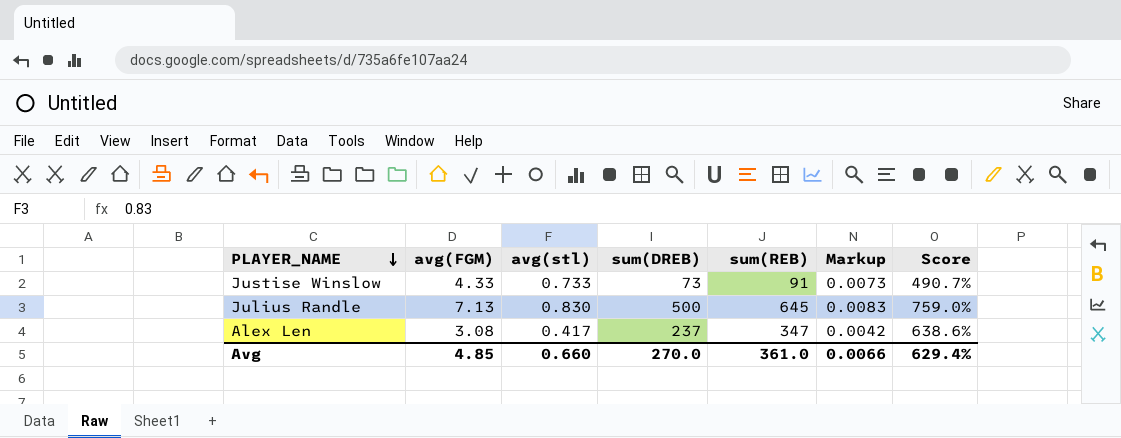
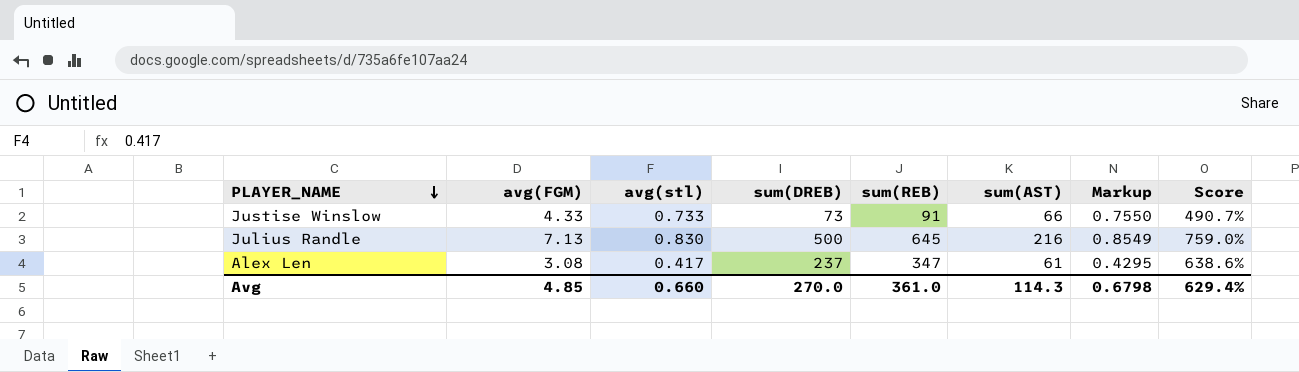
column sum(AST) | position: none -> 6
column Markup | formula: [avg(stl)] * 0.01 -> [avg(stl)] * 1.03
Avg | Markup: 0.0066 -> 0.6798

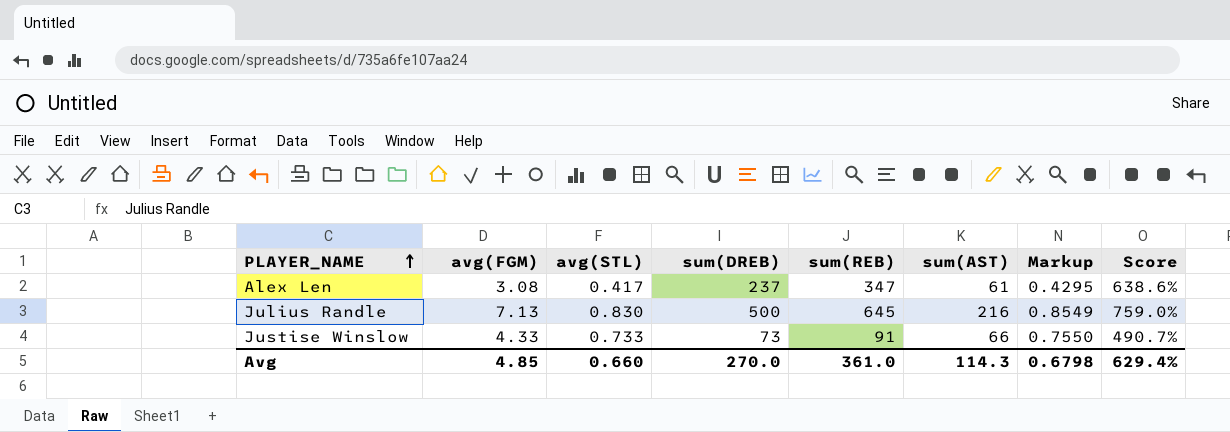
row order: PLAYER_NAME descending -> PLAYER_NAME ascending
column name: avg(stl) -> avg(STL)

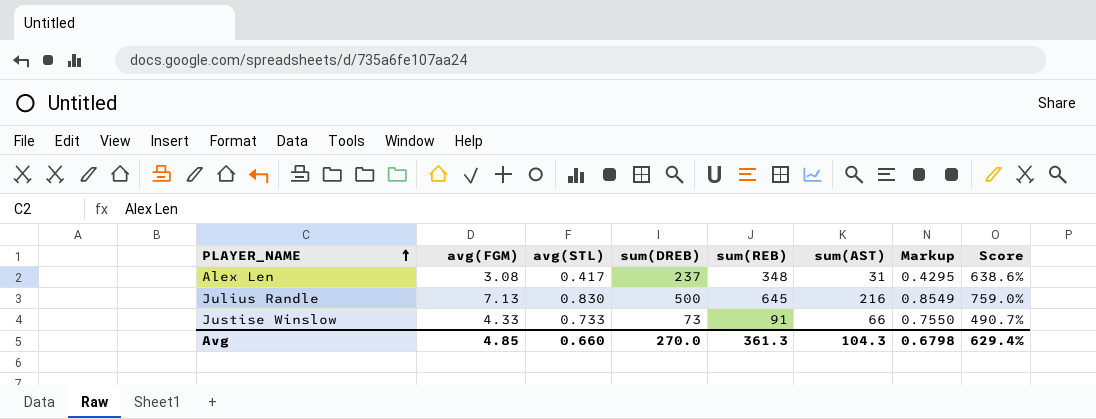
Alex Len | sum(REB): 347 -> 348
Alex Len | sum(AST): 61 -> 31
Avg | sum(REB): 361.0 -> 361.3
Avg | sum(AST): 114.3 -> 104.3

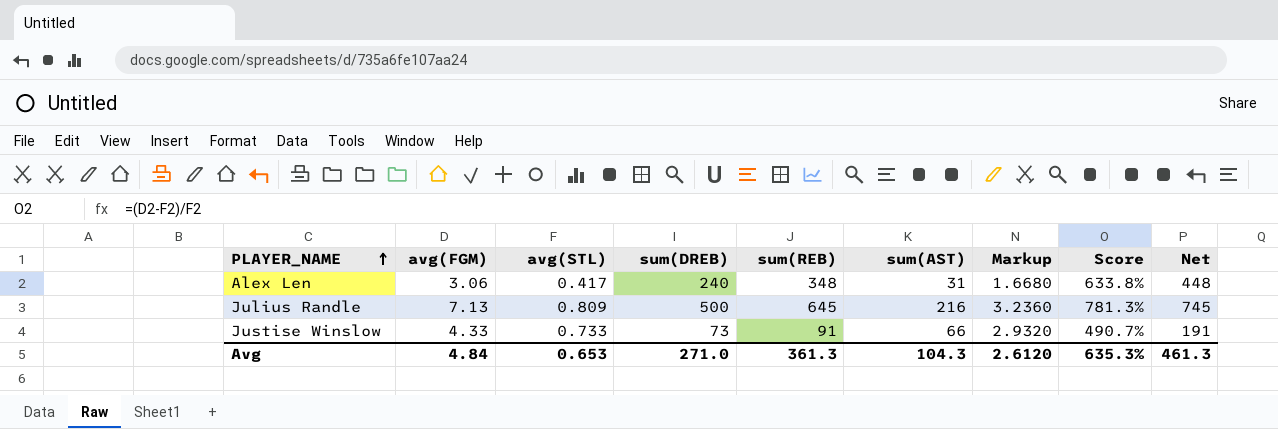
column Markup | formula: [avg(STL)] * 1.03 -> [avg(STL)] * 4
column Net | formula: none -> [sum(REB)] + 100
Alex Len | avg(FGM): 3.08 -> 3.06
Alex Len | sum(DREB): 237 -> 240
Alex Len | Score: 638.6% -> 633.8%
Julius Randle | avg(STL): 0.830 -> 0.809
Julius Randle | Score: 759.0% -> 781.3%
Avg | avg(FGM): 4.85 -> 4.84
Avg | avg(STL): 0.660 -> 0.653
Avg | sum(DREB): 270.0 -> 271.0
Avg | Markup: 0.6798 -> 2.6120
Avg | Score: 629.4% -> 635.3%

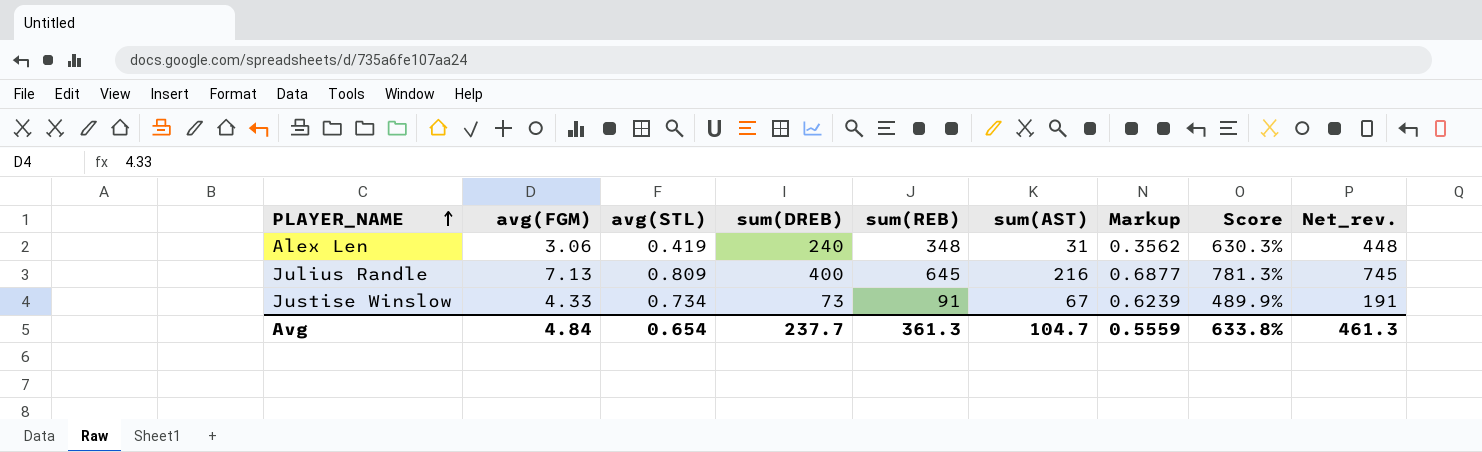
column Markup | formula: [avg(STL)] * 4 -> [avg(STL)] * 0.85
column name: Net -> Net_rev.
Alex Len | avg(STL): 0.417 -> 0.419
Alex Len | Score: 633.8% -> 630.3%
Julius Randle | sum(DREB): 500 -> 400
Justise Winslow | avg(STL): 0.733 -> 0.734
Justise Winslow | sum(AST): 66 -> 67
Justise Winslow | Score: 490.7% -> 489.9%
Avg | avg(STL): 0.653 -> 0.654
Avg | sum(DREB): 271.0 -> 237.7
Avg | sum(AST): 104.3 -> 104.7
Avg | Markup: 2.6120 -> 0.5559
Avg | Score: 635.3% -> 633.8%

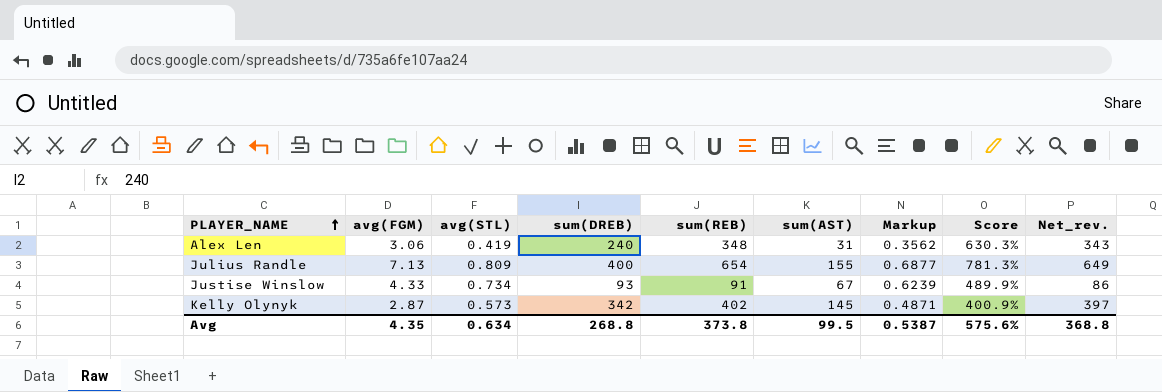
column Net_rev. | formula: [sum(REB)] + 100 -> [sum(REB)] - 5
Julius Randle | sum(REB): 645 -> 654
Julius Randle | sum(AST): 216 -> 155
Justise Winslow | sum(DREB): 73 -> 93
row Kelly Olynyk: none -> 2.87 | 0.573 | 342 | 402 | 145 | 0.4871 | 400.9% | 397
Avg | avg(FGM): 4.84 -> 4.35
Avg | avg(STL): 0.654 -> 0.634
Avg | sum(DREB): 237.7 -> 268.8
Avg | sum(REB): 361.3 -> 373.8
Avg | sum(AST): 104.7 -> 99.5
Avg | Markup: 0.5559 -> 0.5387
Avg | Score: 633.8% -> 575.6%
Avg | Net_rev.: 461.3 -> 368.8

